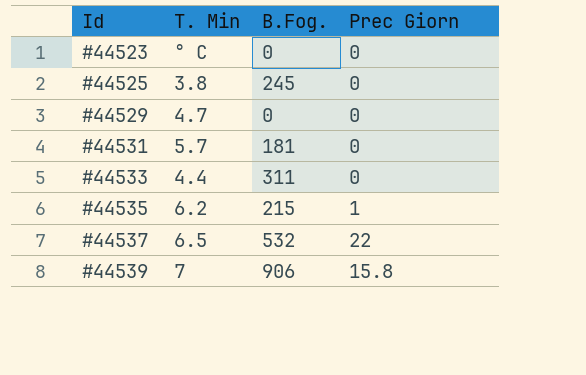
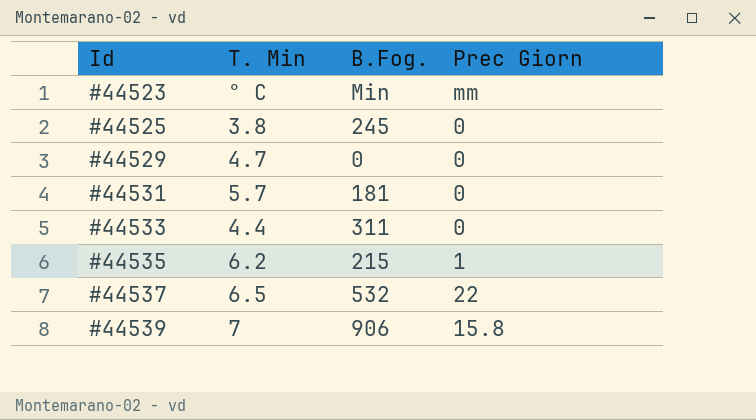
#44523 | B.Fog.: 0 -> Min
#44523 | Prec Giorn: 0 -> mm

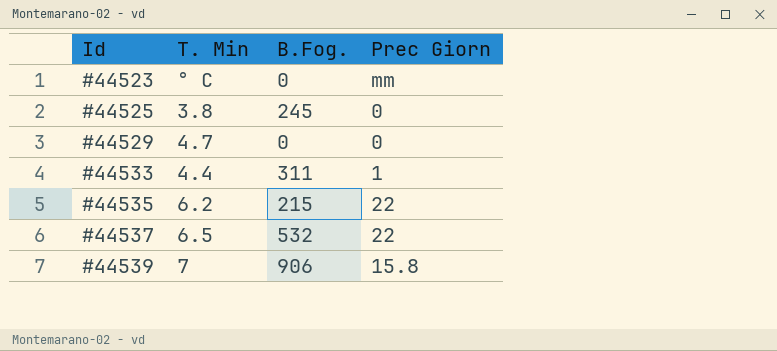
row #44531: 5.7 | 181 | 0 -> none
#44523 | B.Fog.: Min -> 0
#44533 | Prec Giorn: 0 -> 1
#44535 | Prec Giorn: 1 -> 22

